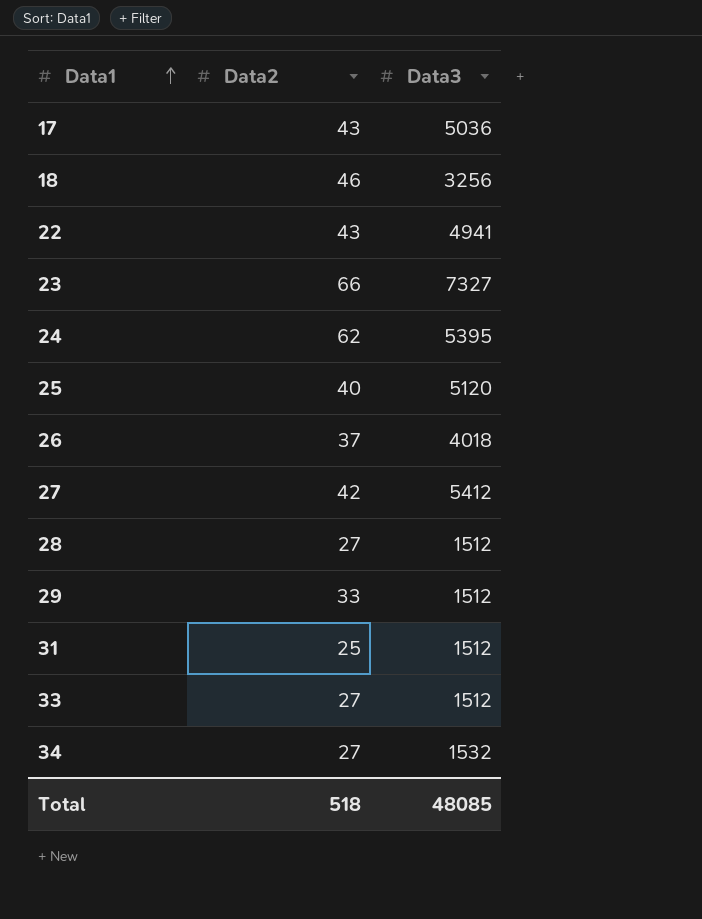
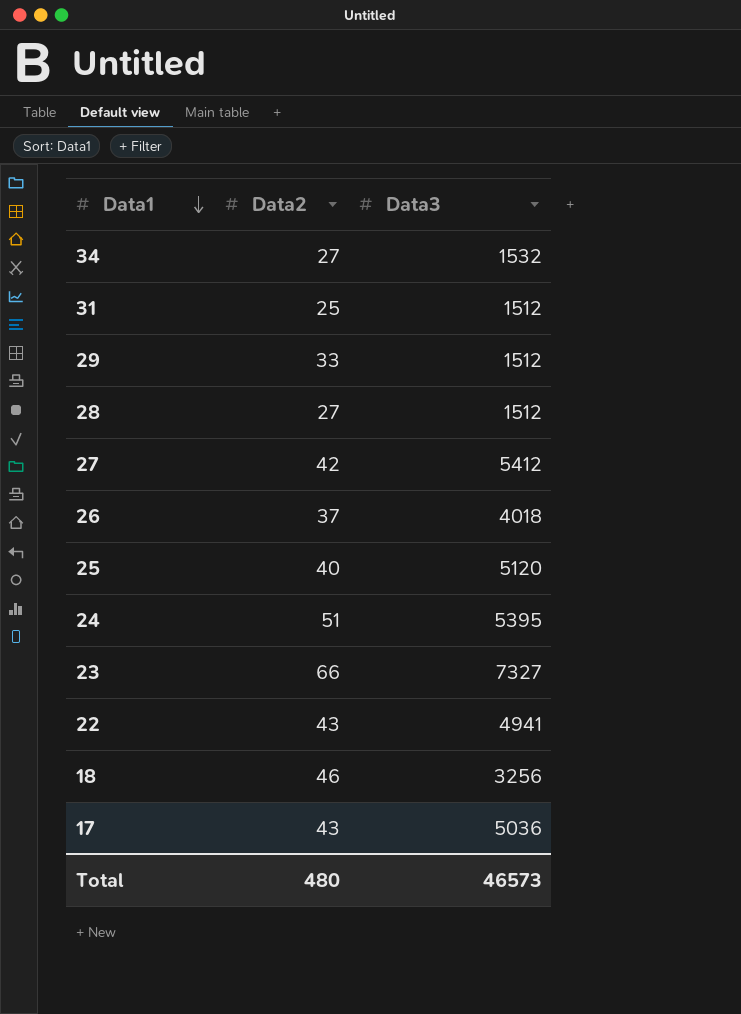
row order: Data1 ascending -> Data1 descending
row 33: 27 | 1512 -> none
24 | Data2: 62 -> 51
Total | Data2: 518 -> 480
Total | Data3: 48085 -> 46573

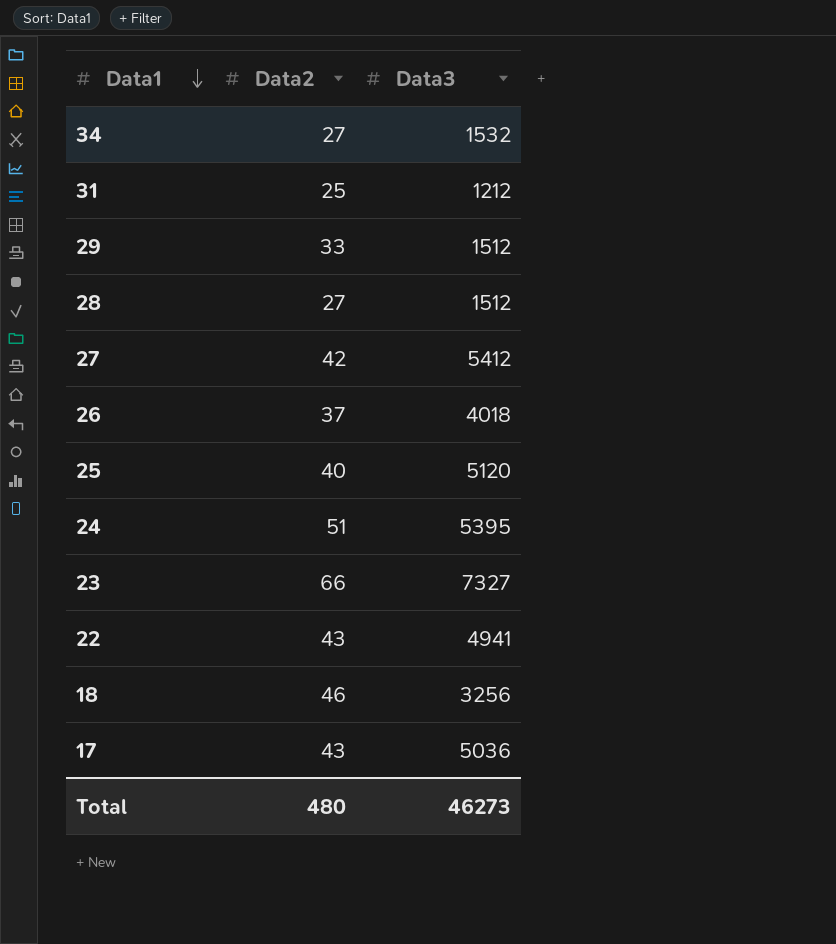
31 | Data3: 1512 -> 1212
Total | Data3: 46573 -> 46273

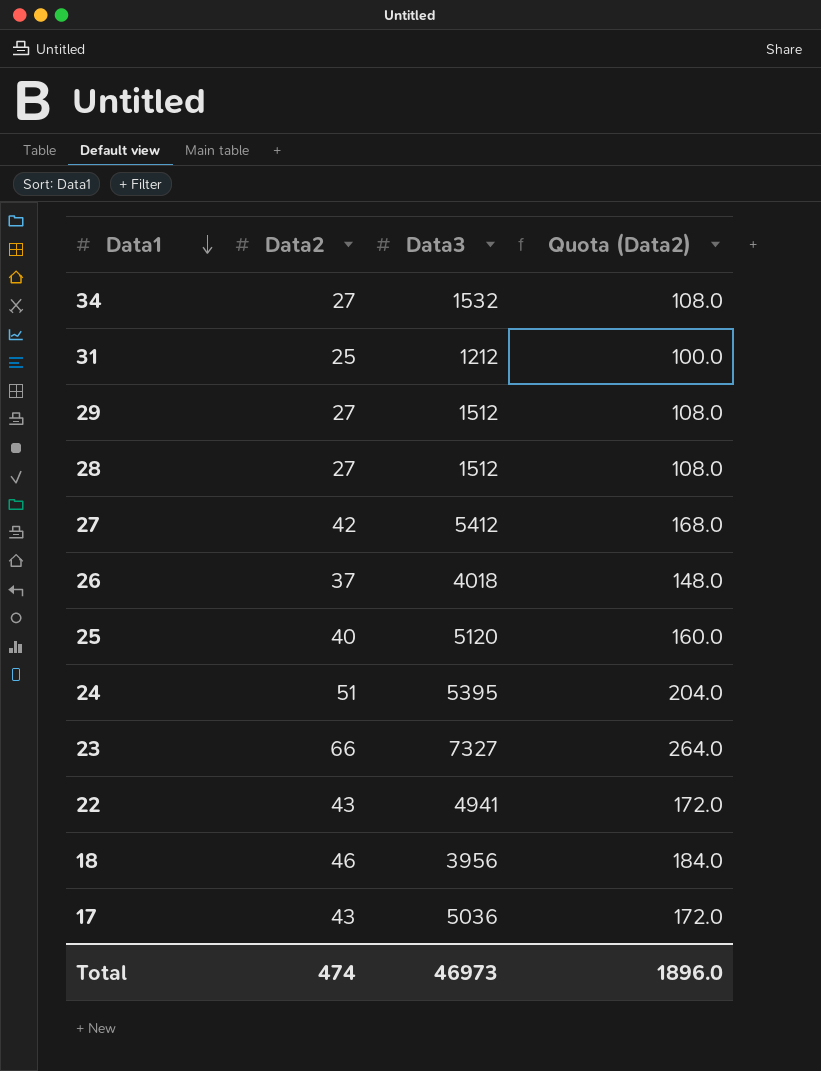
column Quota (Data2) | formula: none -> [Data2] * 4
29 | Data2: 33 -> 27
18 | Data3: 3256 -> 3956
Total | Data2: 480 -> 474
Total | Data3: 46273 -> 46973

